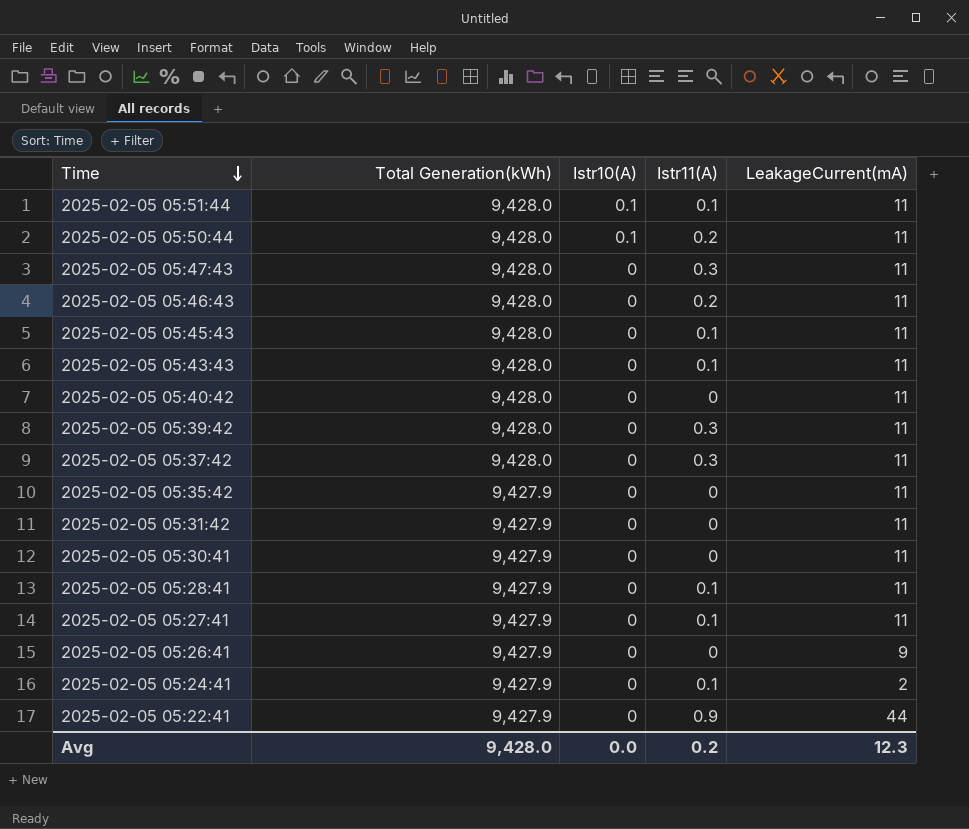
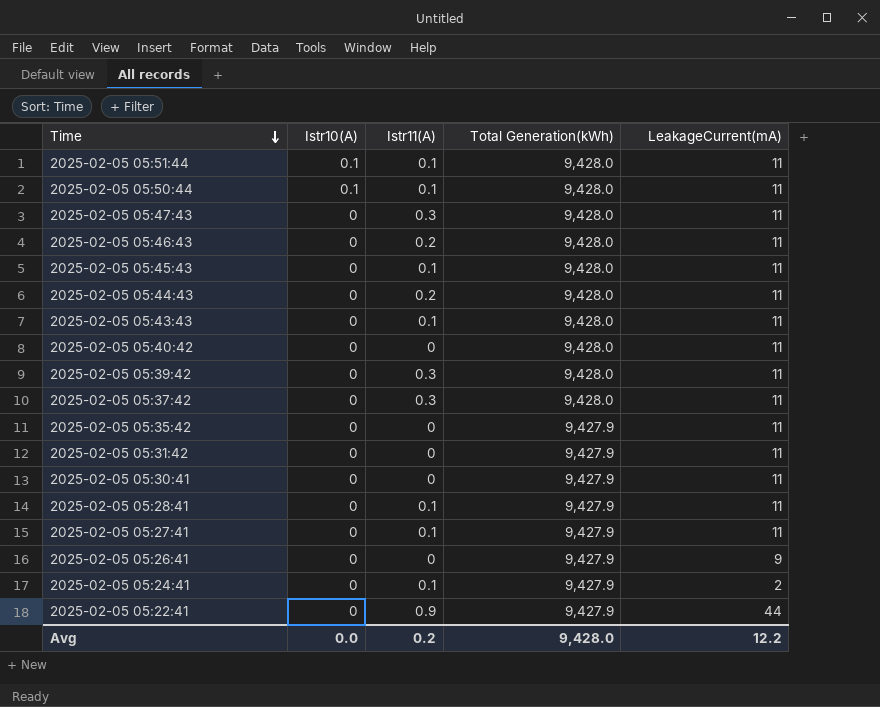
column Total Generation(kWh) | position: 2 -> 4
2025-02-05 05:50:44 | Istr11(A): 0.2 -> 0.1
row 2025-02-05 05:44:43: none -> 0 | 0.2 | 9,428.0 | 11
Avg | LeakageCurrent(mA): 12.3 -> 12.2

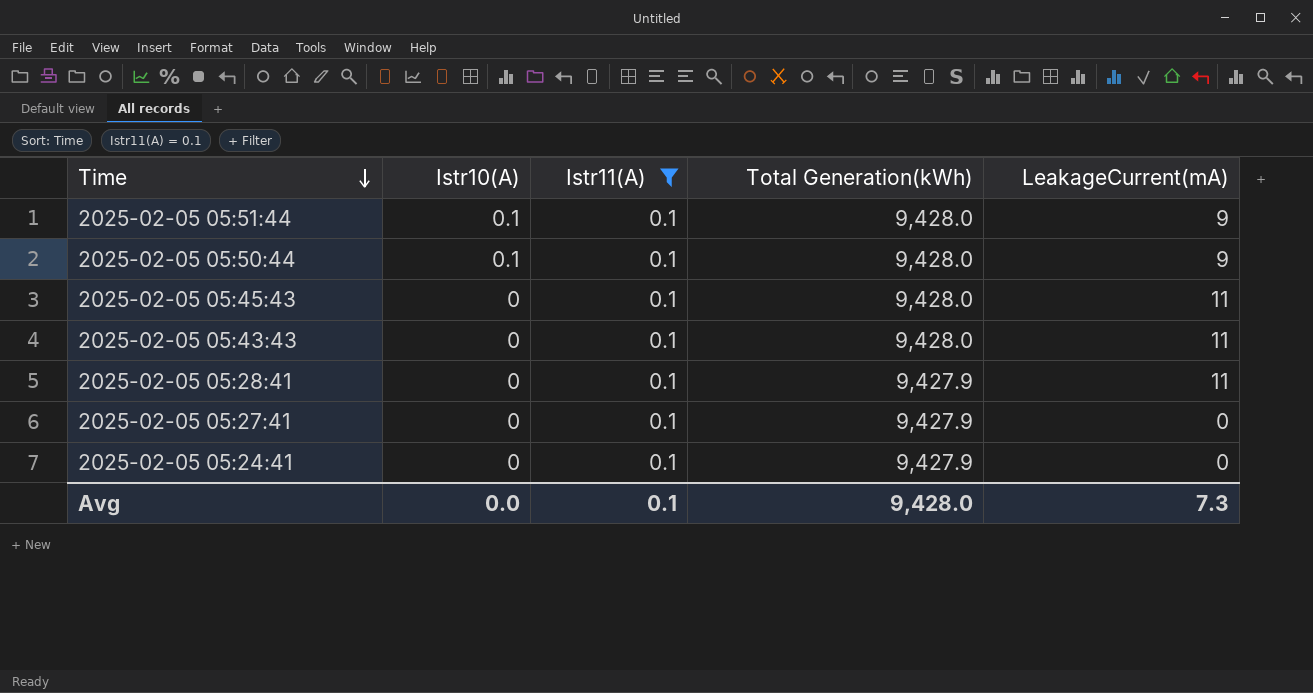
filter: none -> Istr11(A) = 0.1
2025-02-05 05:51:44 | LeakageCurrent(mA): 11 -> 9
2025-02-05 05:50:44 | LeakageCurrent(mA): 11 -> 9
2025-02-05 05:27:41 | LeakageCurrent(mA): 11 -> 0
2025-02-05 05:24:41 | LeakageCurrent(mA): 2 -> 0
Avg | Istr11(A): 0.2 -> 0.1
Avg | LeakageCurrent(mA): 12.2 -> 7.3

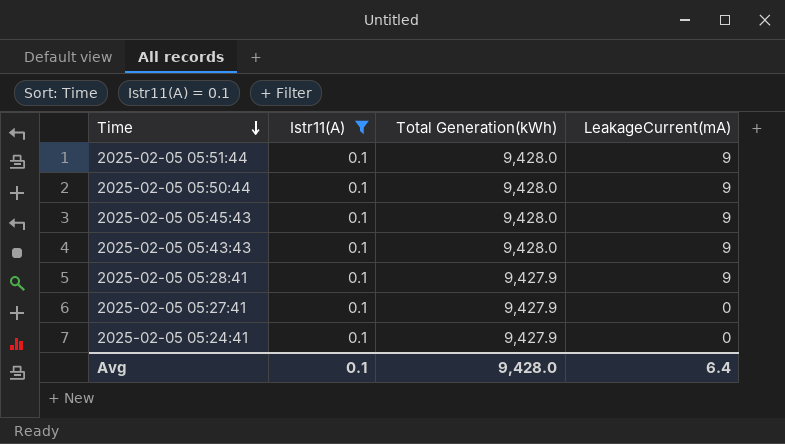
column Istr10(A) | position: 2 -> none
2025-02-05 05:45:43 | LeakageCurrent(mA): 11 -> 9
2025-02-05 05:43:43 | LeakageCurrent(mA): 11 -> 9
2025-02-05 05:28:41 | LeakageCurrent(mA): 11 -> 9
Avg | LeakageCurrent(mA): 7.3 -> 6.4

